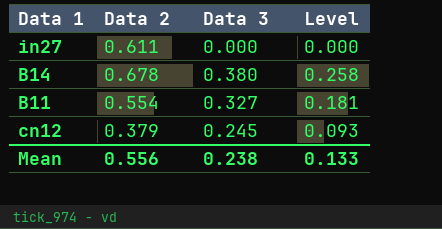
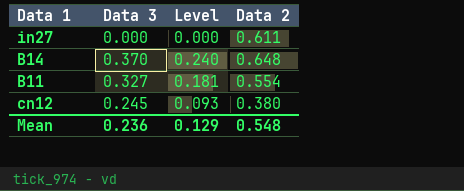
column Data 2 | position: 2 -> 4
B14 | Data 3: 0.380 -> 0.370
B14 | Level: 0.258 -> 0.240
B14 | Data 2: 0.678 -> 0.648
cn12 | Data 2: 0.379 -> 0.380
Mean | Data 3: 0.238 -> 0.236
Mean | Level: 0.133 -> 0.129
Mean | Data 2: 0.556 -> 0.548

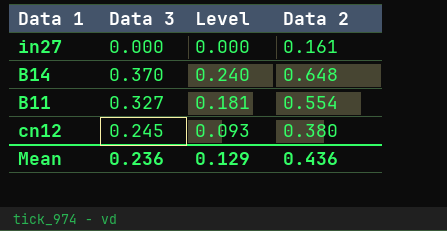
in27 | Data 2: 0.611 -> 0.161
Mean | Data 2: 0.548 -> 0.436

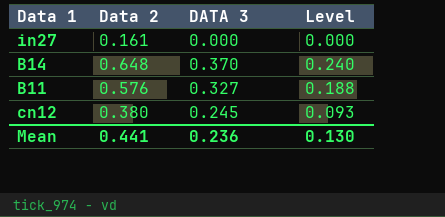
column Data 2 | position: 4 -> 2
column name: Data 3 -> DATA 3
B11 | Data 2: 0.554 -> 0.576
B11 | Level: 0.181 -> 0.188
Mean | Data 2: 0.436 -> 0.441
Mean | Level: 0.129 -> 0.130

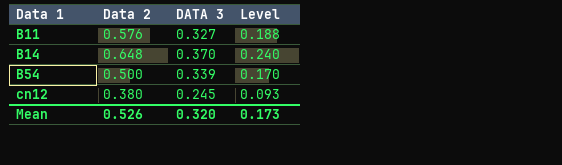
row order: none -> Data 1 ascending
row in27: 0.161 | 0.000 | 0.000 -> none
row B54: none -> 0.500 | 0.339 | 0.170
Mean | Data 2: 0.441 -> 0.526
Mean | DATA 3: 0.236 -> 0.320
Mean | Level: 0.130 -> 0.173

